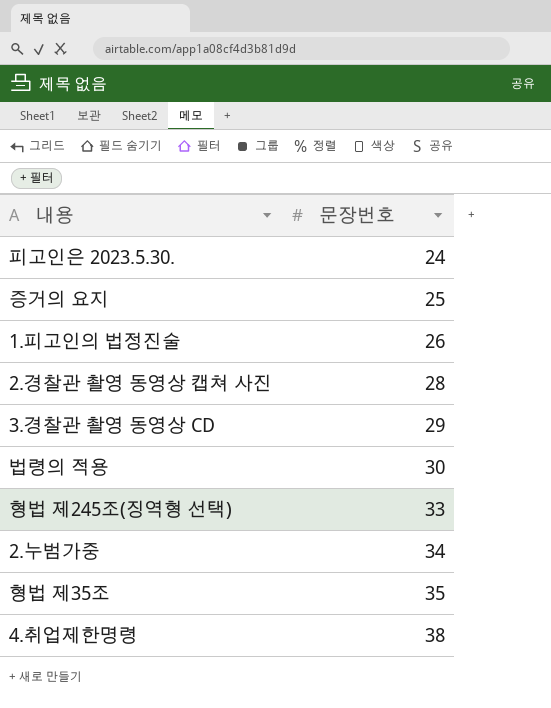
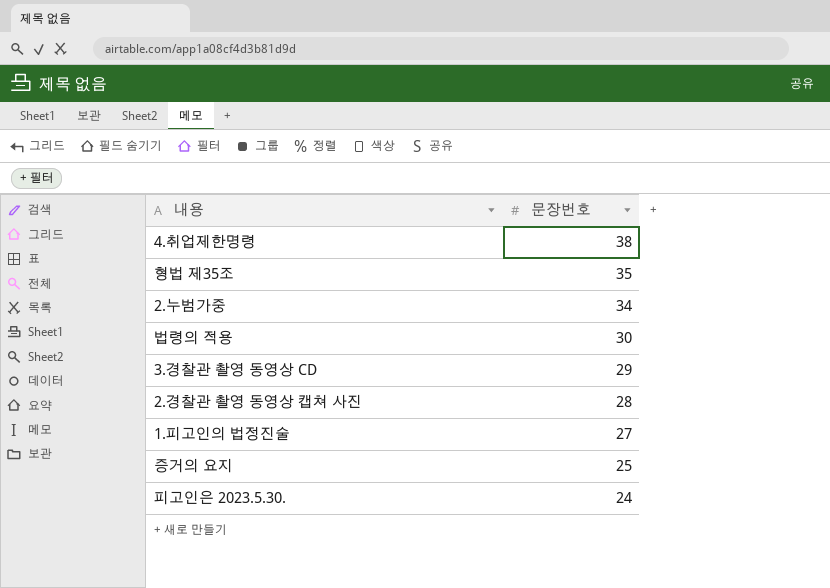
row order: 문장번호 ascending -> 문장번호 descending
row 형법 제245조(징역형 선택): 33 -> none
1.피고인의 법정진술 | 문장번호: 26 -> 27

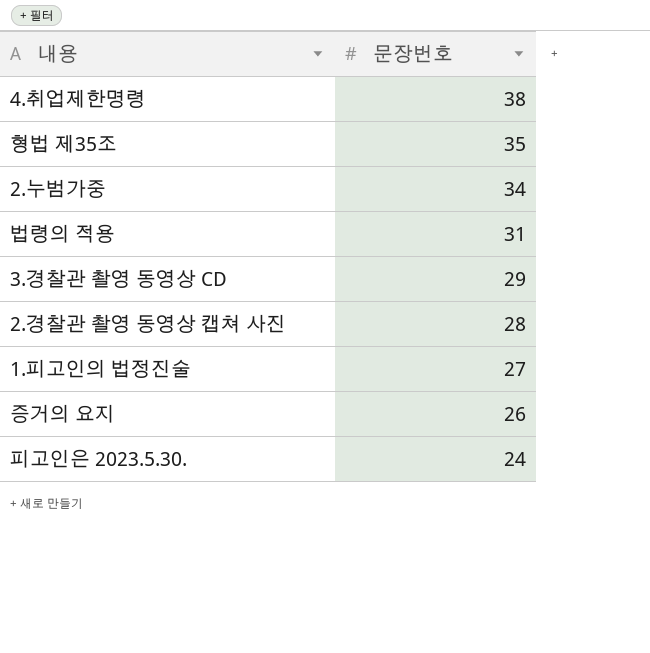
법령의 적용 | 문장번호: 30 -> 31
증거의 요지 | 문장번호: 25 -> 26

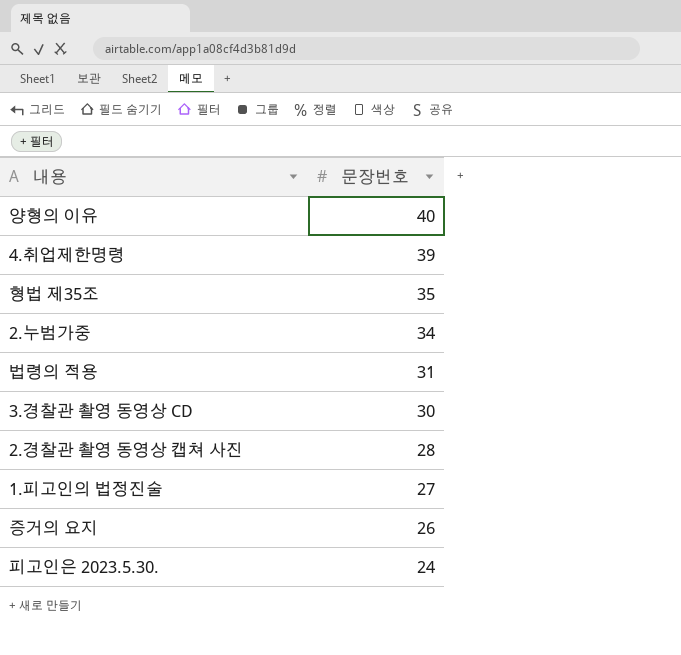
row 양형의 이유: none -> 40
4.취업제한명령 | 문장번호: 38 -> 39
3.경찰관 촬영 동영상 CD | 문장번호: 29 -> 30

